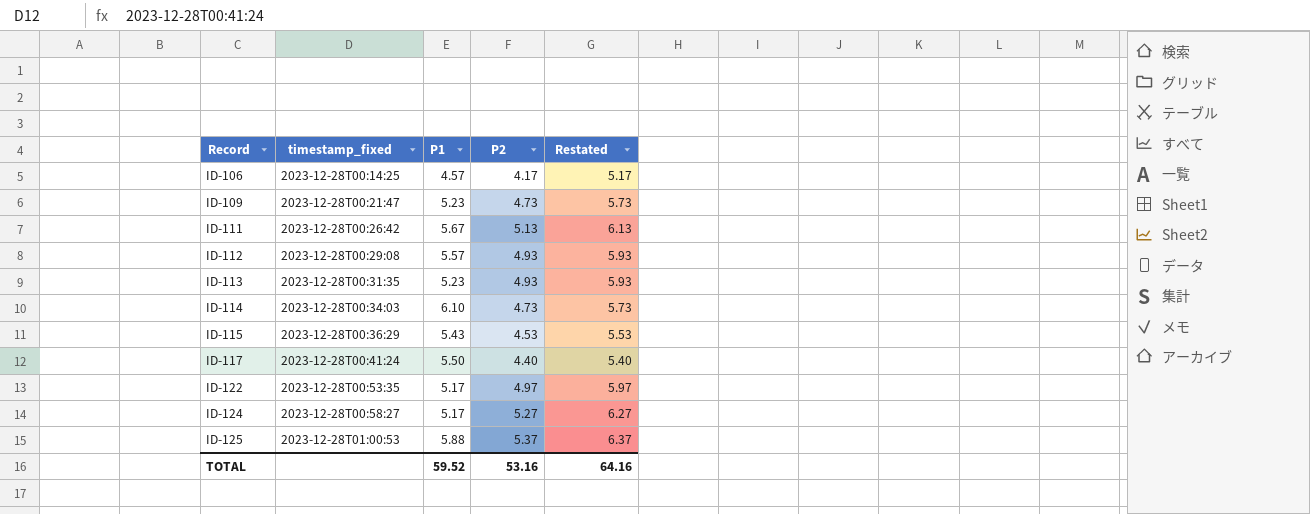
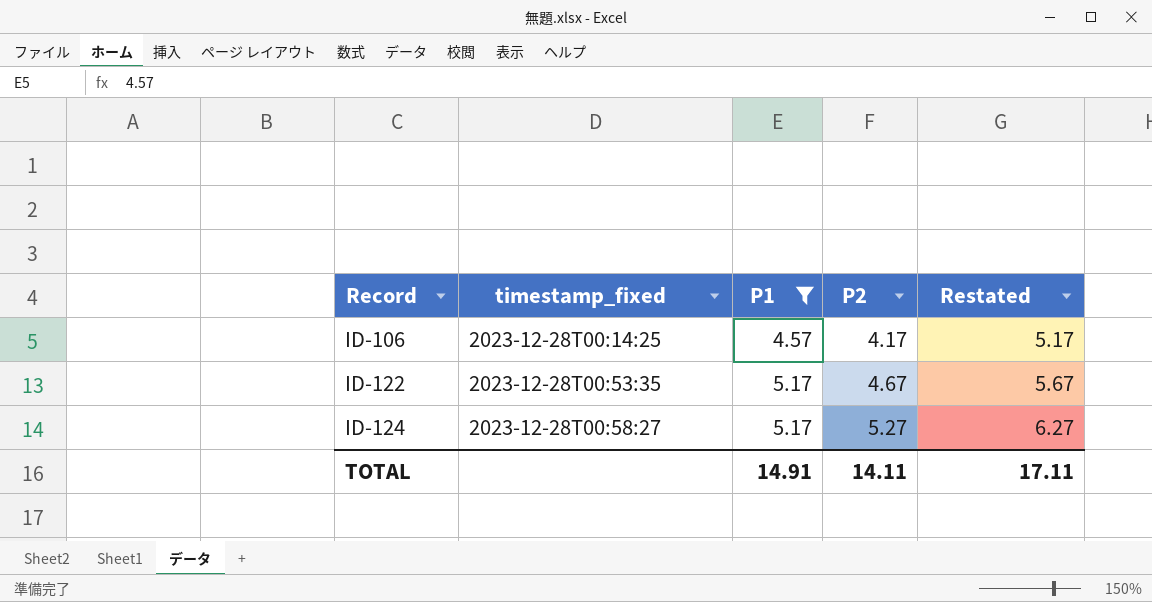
filter: none -> P1 <= 5.17
ID-122 | P2: 4.97 -> 4.67
ID-122 | Restated: 5.97 -> 5.67
TOTAL | P1: 59.52 -> 14.91
TOTAL | P2: 53.16 -> 14.11
TOTAL | Restated: 64.16 -> 17.11

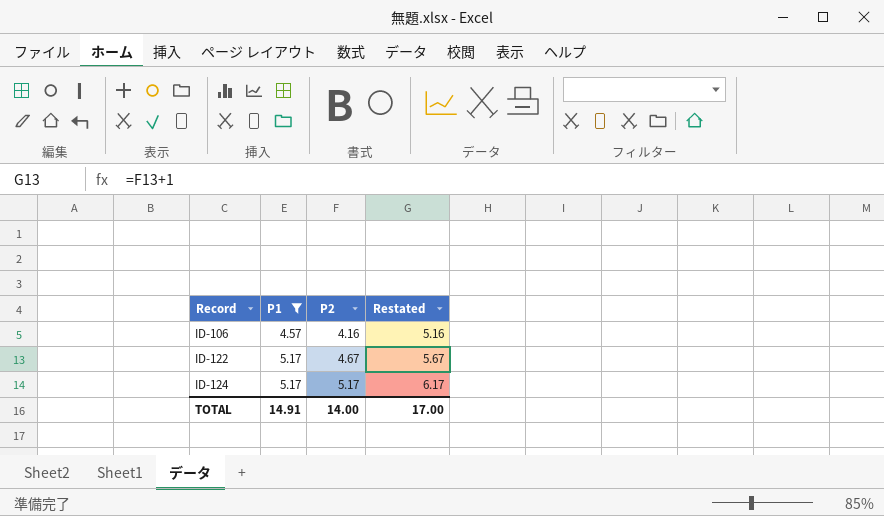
column timestamp_fixed | position: 2 -> none
ID-106 | P2: 4.17 -> 4.16
ID-106 | Restated: 5.17 -> 5.16
ID-124 | P2: 5.27 -> 5.17
ID-124 | Restated: 6.27 -> 6.17
TOTAL | P2: 14.11 -> 14.00
TOTAL | Restated: 17.11 -> 17.00

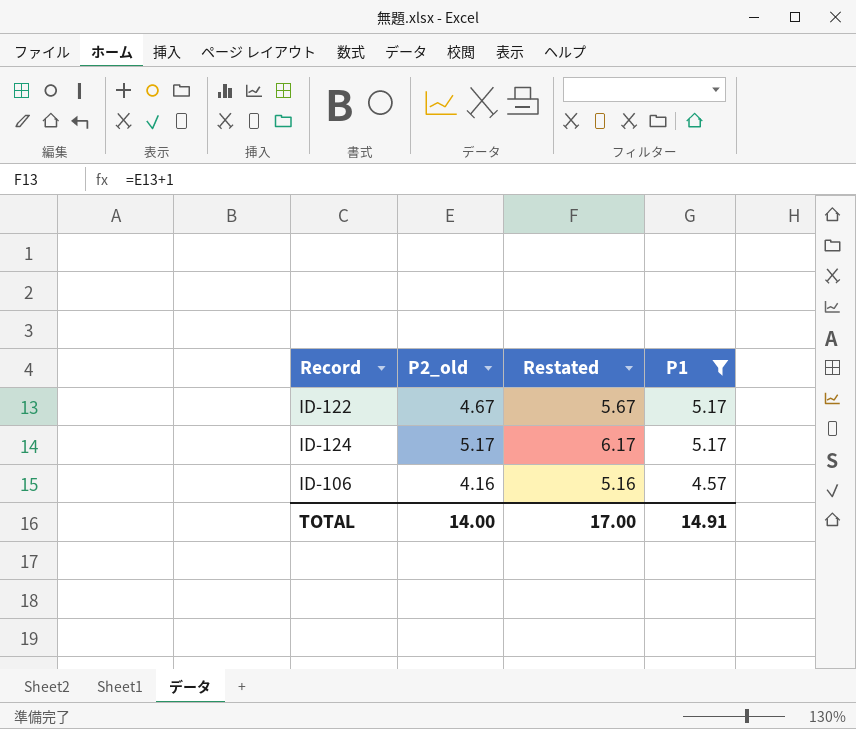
row order: Record ascending -> P1 descending
column name: P2 -> P2_old
column P1 | position: 2 -> 4

